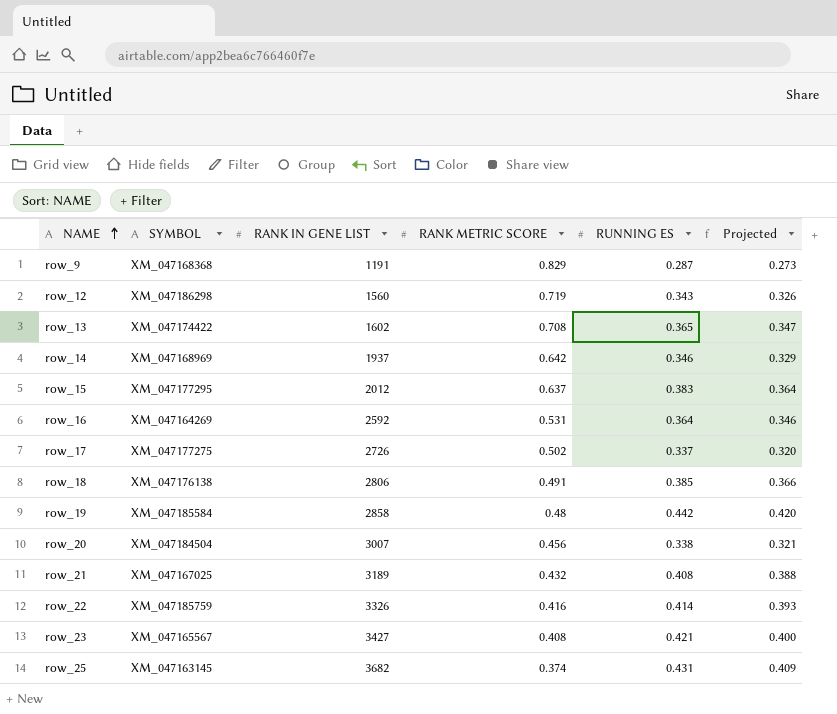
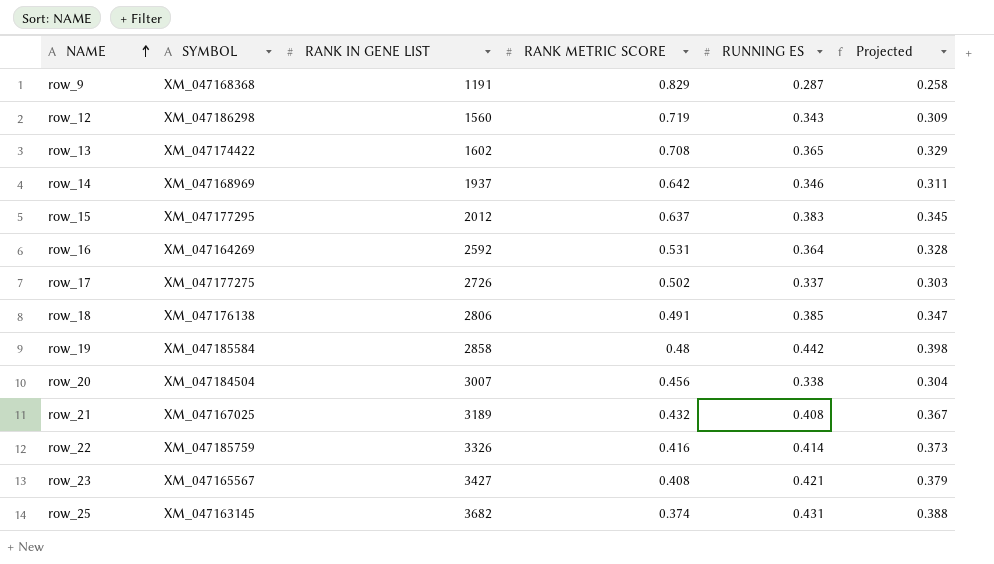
column Projected | formula: [RUNNING ES] * 0.95 -> [RUNNING ES] * 0.9

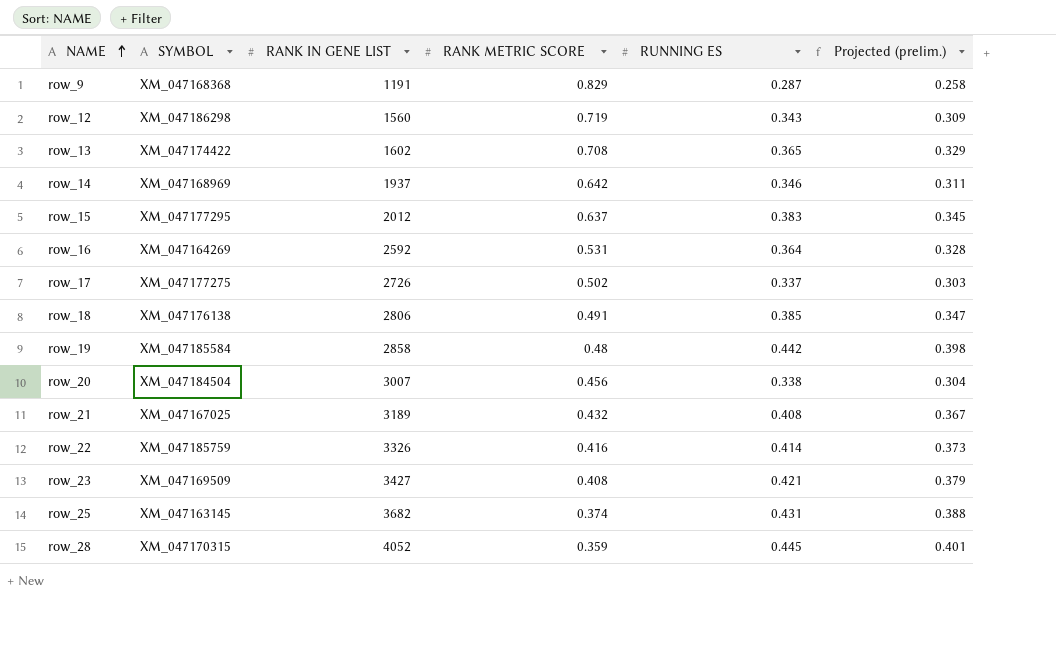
column name: Projected -> Projected (prelim.)
row_23 | SYMBOL: XM_047165567 -> XM_047169509
row row_28: none -> XM_047170315 | 4052 | 0.359 | 0.445 | 0.401

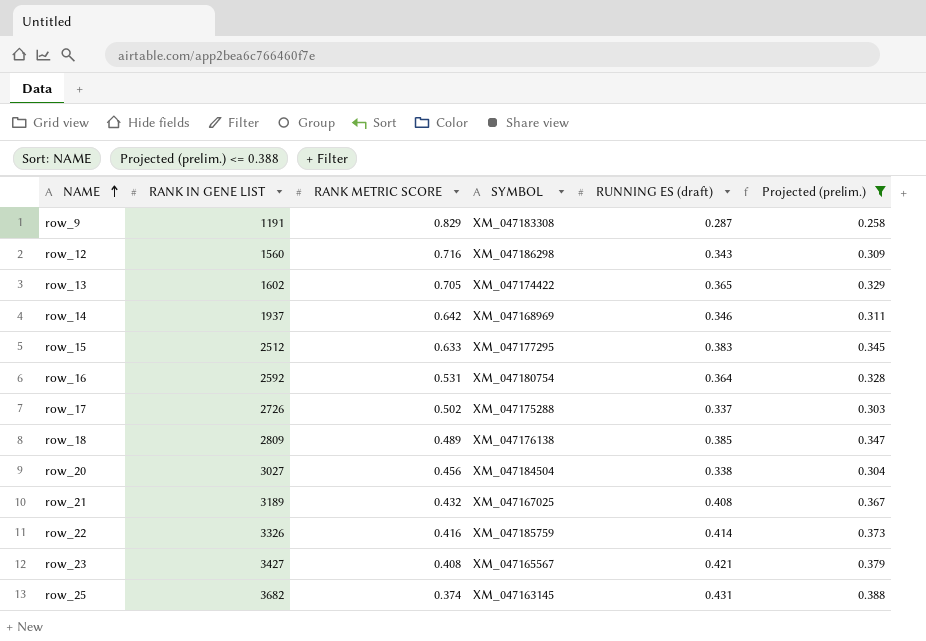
filter: none -> Projected (prelim.) <= 0.388
column SYMBOL | position: 2 -> 4
column name: RUNNING ES -> RUNNING ES (draft)
row_9 | SYMBOL: XM_047168368 -> XM_047183308
row_12 | RANK METRIC SCORE: 0.719 -> 0.716
row_13 | RANK METRIC SCORE: 0.708 -> 0.705
row_15 | RANK IN GENE LIST: 2012 -> 2512
row_15 | RANK METRIC SCORE: 0.637 -> 0.633
row_16 | SYMBOL: XM_047164269 -> XM_047180754
row_17 | SYMBOL: XM_047177275 -> XM_047175288
row_18 | RANK IN GENE LIST: 2806 -> 2809
row_18 | RANK METRIC SCORE: 0.491 -> 0.489
row_20 | RANK IN GENE LIST: 3007 -> 3027
row_23 | SYMBOL: XM_047169509 -> XM_047165567

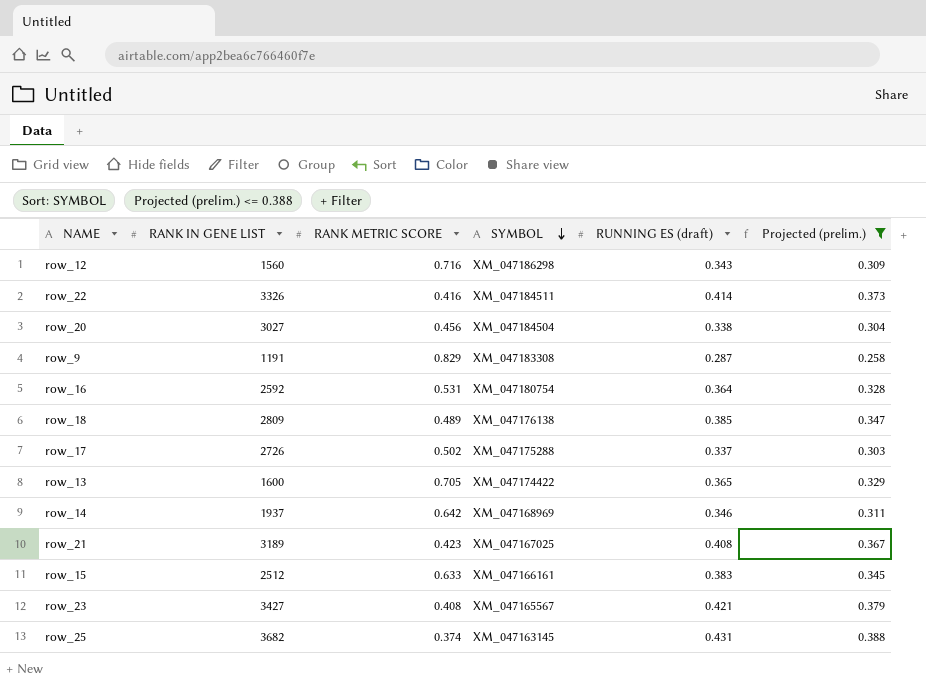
row order: NAME ascending -> SYMBOL descending
row_22 | SYMBOL: XM_047185759 -> XM_047184511
row_13 | RANK IN GENE LIST: 1602 -> 1600
row_21 | RANK METRIC SCORE: 0.432 -> 0.423
row_15 | SYMBOL: XM_047177295 -> XM_047166161

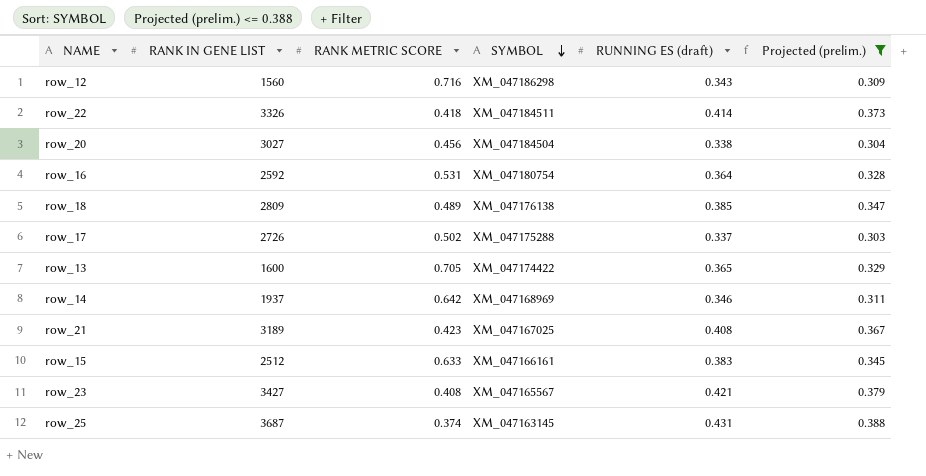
row row_9: 1191 | 0.829 | XM_047183308 | 0.287 | 0.258 -> none
row_22 | RANK METRIC SCORE: 0.416 -> 0.418
row_25 | RANK IN GENE LIST: 3682 -> 3687

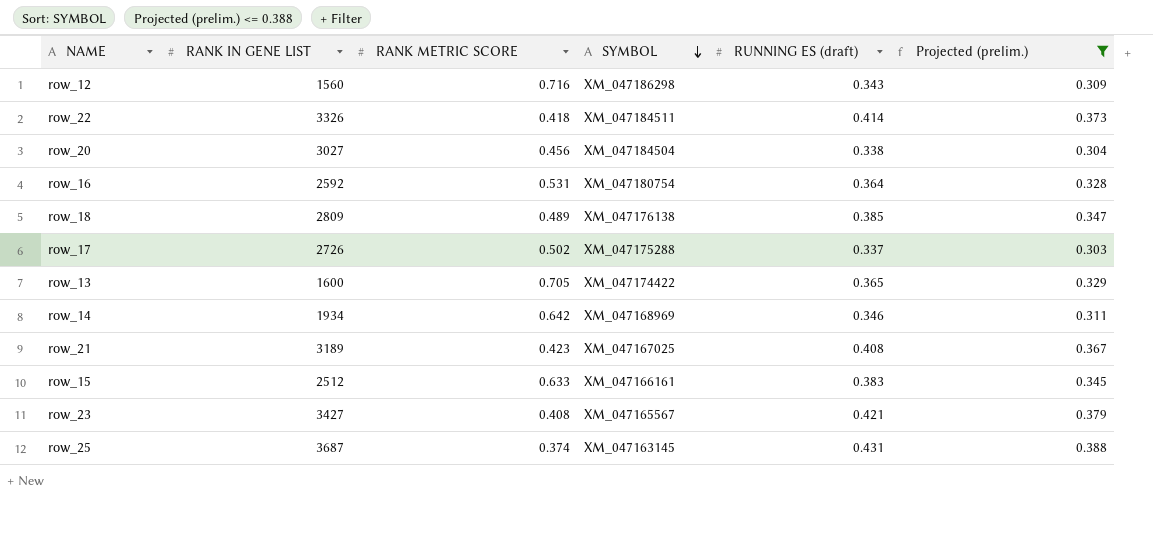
row_14 | RANK IN GENE LIST: 1937 -> 1934

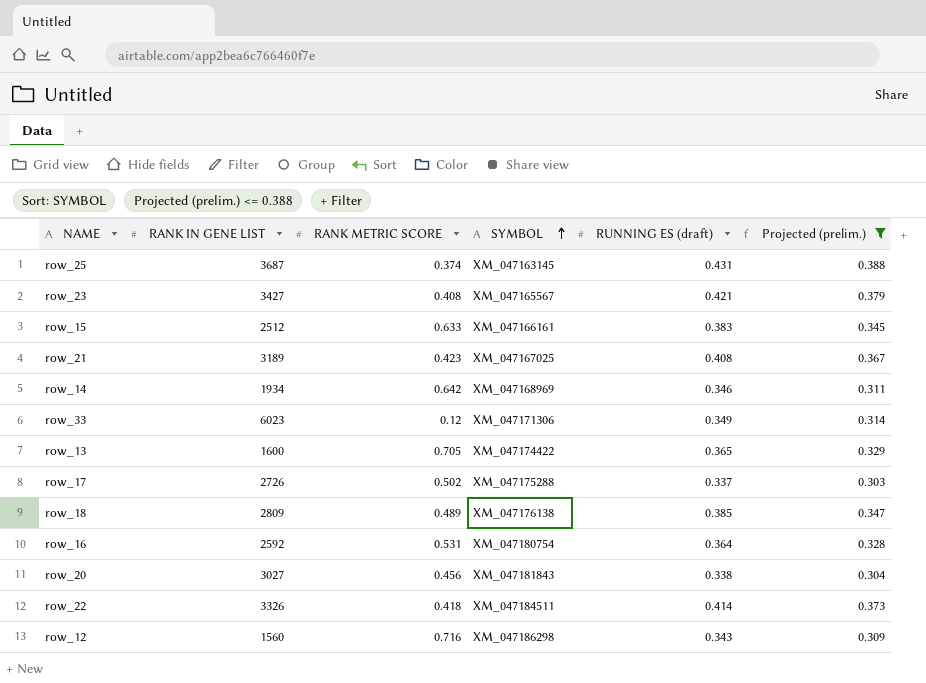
row order: SYMBOL descending -> SYMBOL ascending
row row_33: none -> 6023 | 0.12 | XM_047171306 | 0.349 | 0.314
row_20 | SYMBOL: XM_047184504 -> XM_047181843

